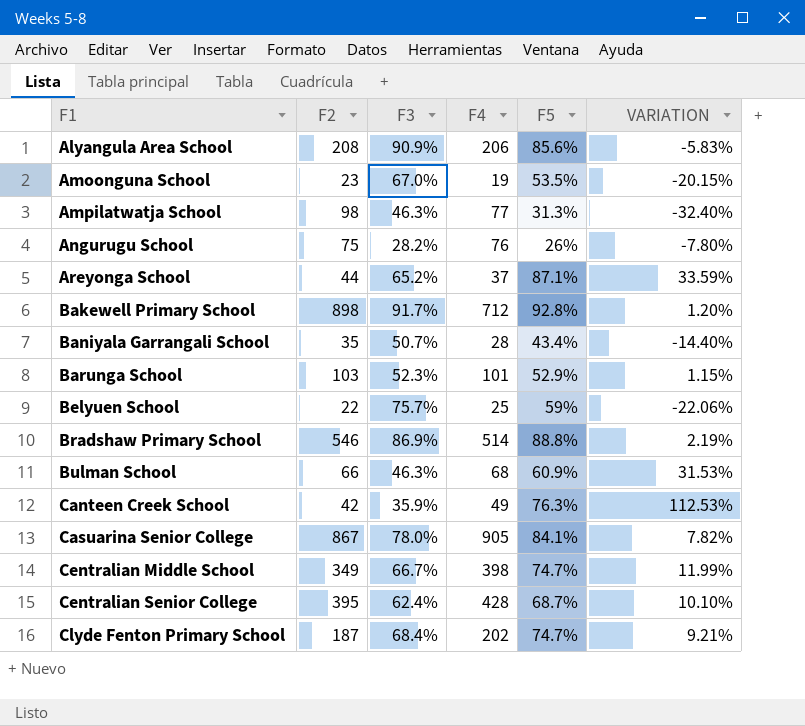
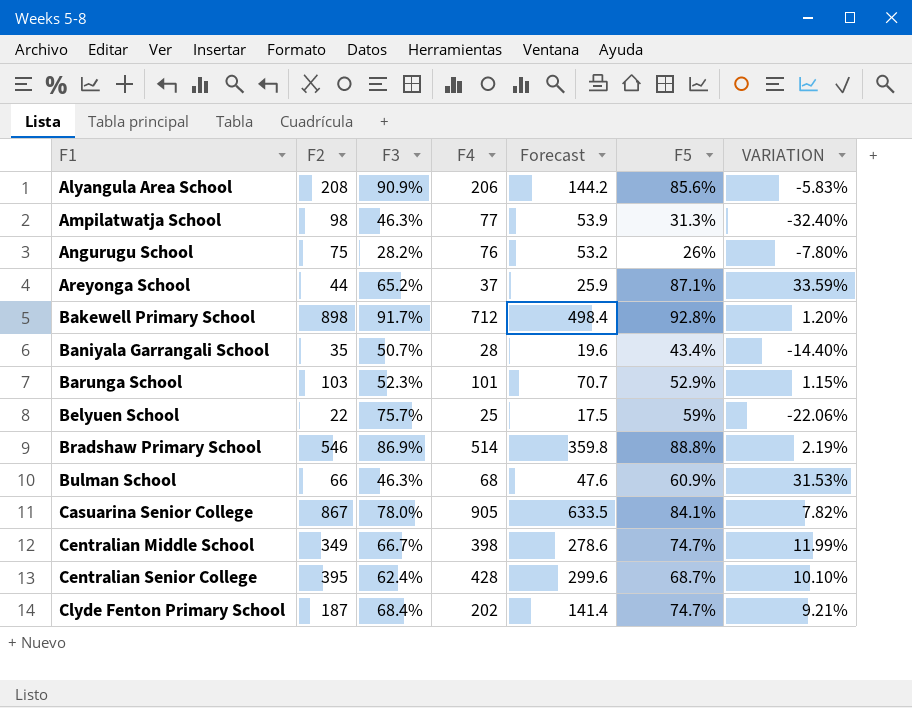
column Forecast | formula: none -> [F4] * 0.7
row Amoonguna School: 23 | 67.0% | 19 | 53.5% | -20.15% -> none
row Canteen Creek School: 42 | 35.9% | 49 | 76.3% | 112.53% -> none

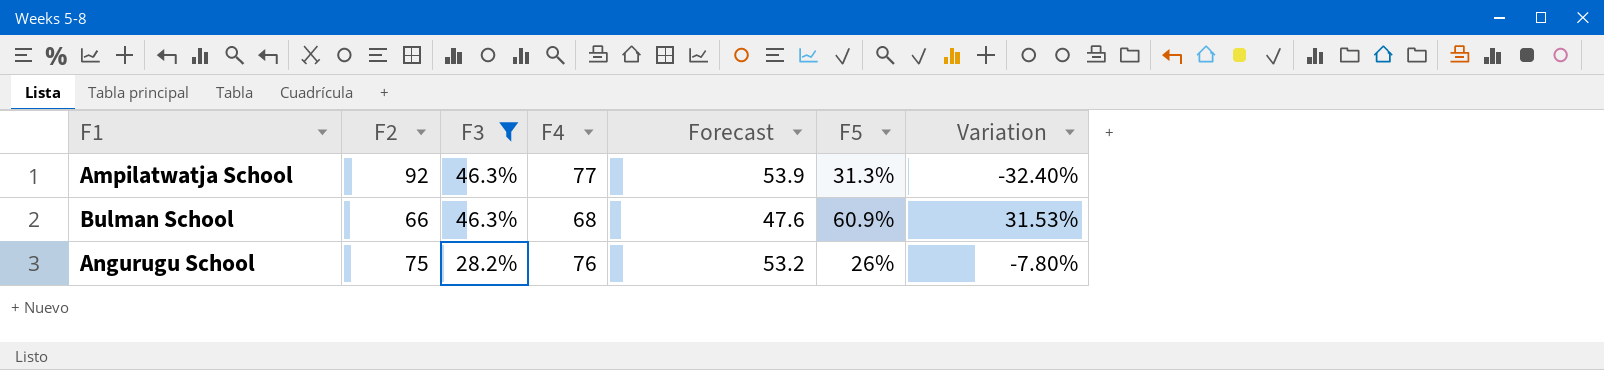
filter: none -> F3 <= 46.3%
row order: F1 ascending -> F3 descending
column name: VARIATION -> Variation
Ampilatwatja School | F2: 98 -> 92

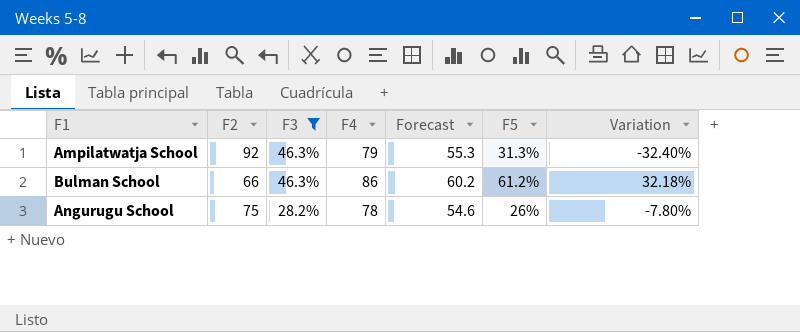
Ampilatwatja School | F4: 77 -> 79
Ampilatwatja School | Forecast: 53.9 -> 55.3
Bulman School | F4: 68 -> 86
Bulman School | Forecast: 47.6 -> 60.2
Bulman School | F5: 60.9% -> 61.2%
Bulman School | Variation: 31.53% -> 32.18%
Angurugu School | F4: 76 -> 78
Angurugu School | Forecast: 53.2 -> 54.6

